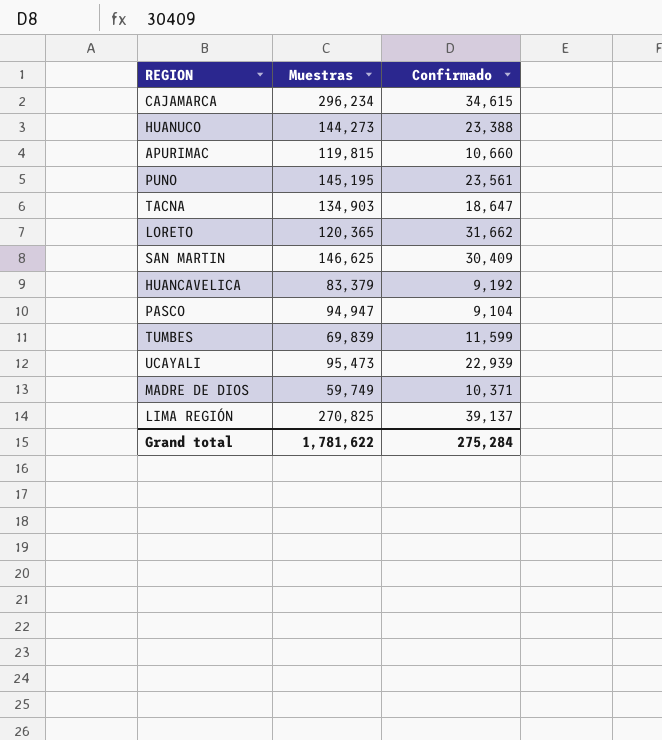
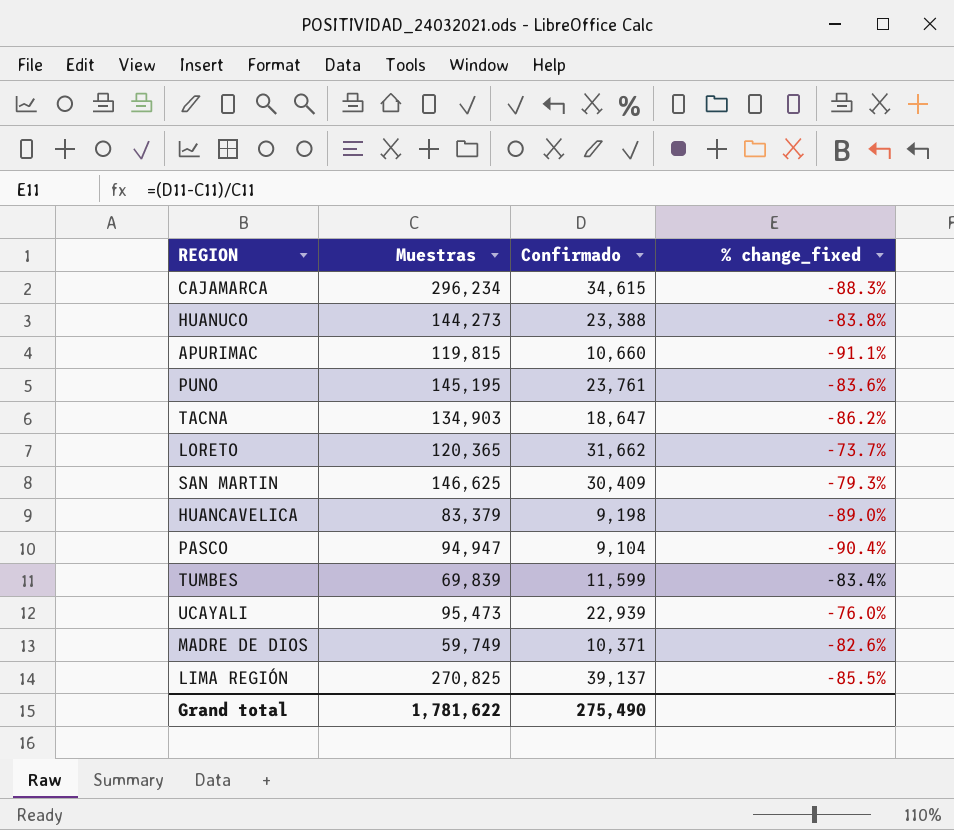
column % change_fixed | formula: none -> ([Confirmado] - [Muestras]) / [Muestras]
PUNO | Confirmado: 23,561 -> 23,761
HUANCAVELICA | Confirmado: 9,192 -> 9,198
Grand total | Confirmado: 275,284 -> 275,490

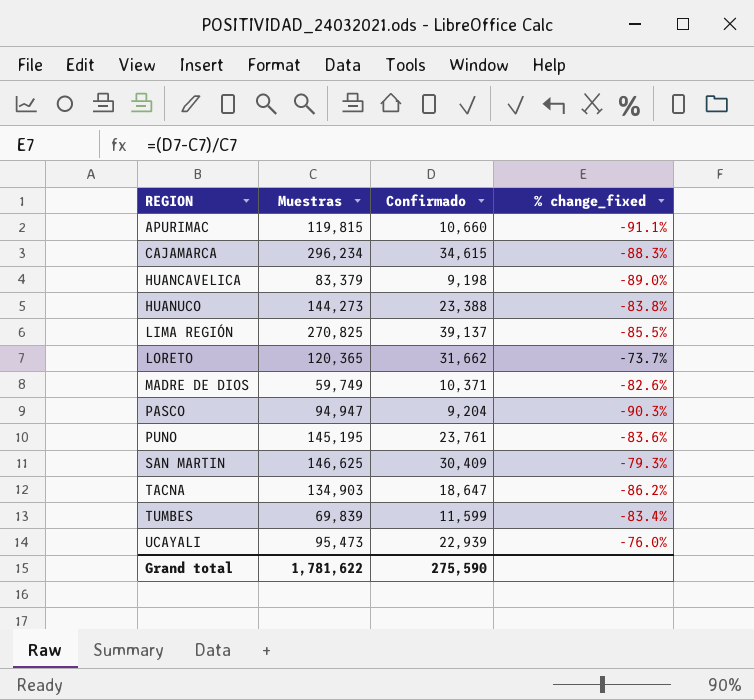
row order: none -> REGION ascending
PASCO | Confirmado: 9,104 -> 9,204
PASCO | % change_fixed: -90.4% -> -90.3%
Grand total | Confirmado: 275,490 -> 275,590

